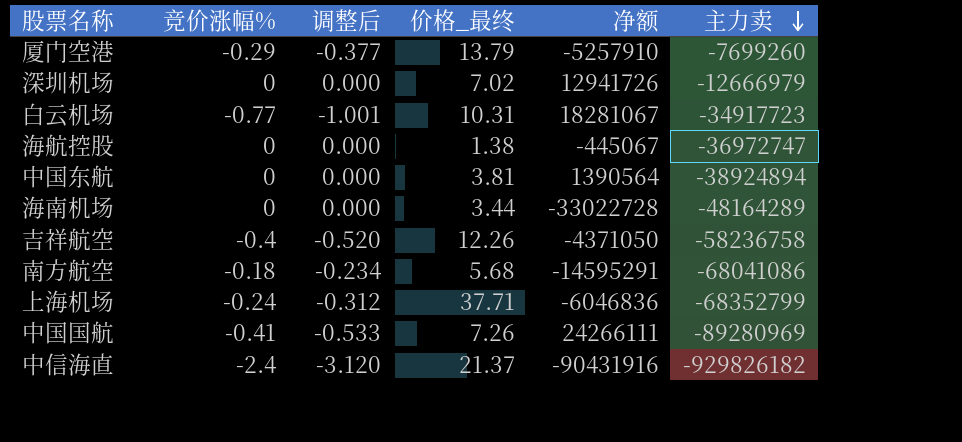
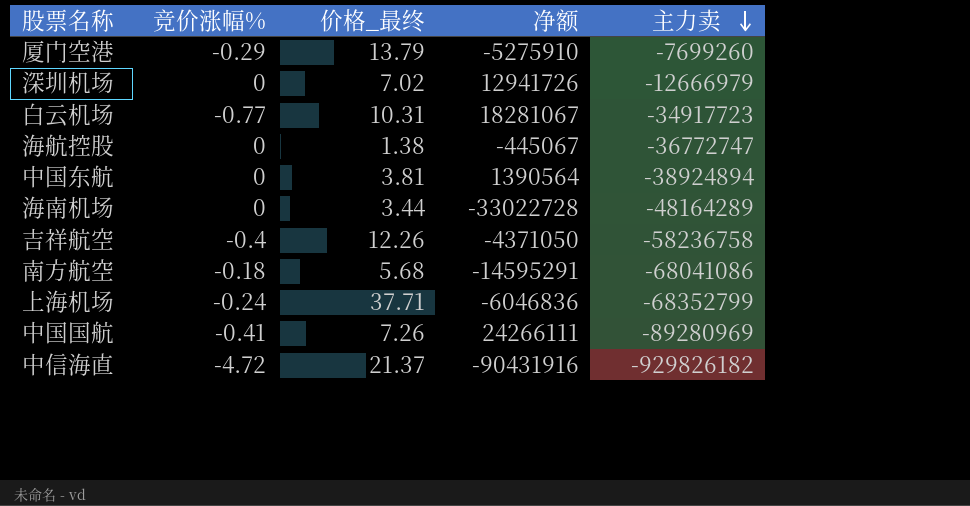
column 调整后 | formula: [竞价涨幅%] * 1.3 -> none
厦门空港 | 净额: -5257910 -> -5275910
海航控股 | 主力卖: -36972747 -> -36772747
中信海直 | 竞价涨幅%: -2.4 -> -4.72

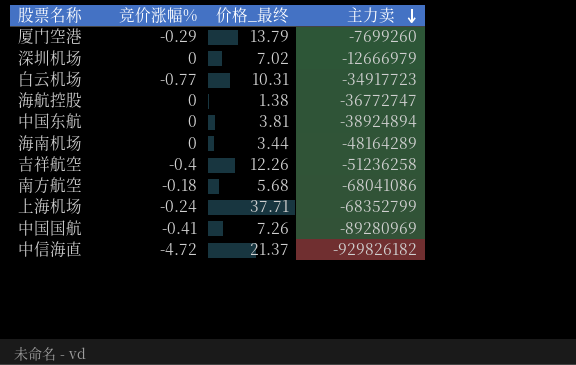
column 净额 | position: 4 -> none
吉祥航空 | 主力卖: -58236758 -> -51236258

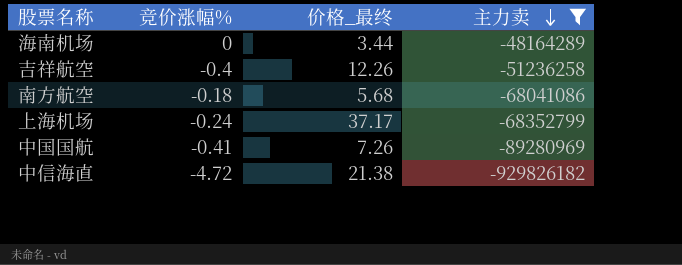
filter: none -> 主力卖 <= -48164289
上海机场 | 价格_最终: 37.71 -> 37.17
中信海直 | 价格_最终: 21.37 -> 21.38

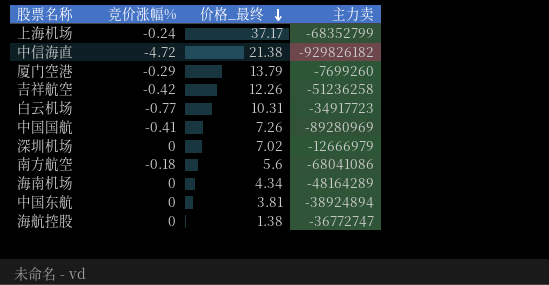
filter: 主力卖 <= -48164289 -> none
row order: 主力卖 descending -> 价格_最终 descending
吉祥航空 | 竞价涨幅%: -0.4 -> -0.42
南方航空 | 价格_最终: 5.68 -> 5.6
海南机场 | 价格_最终: 3.44 -> 4.34

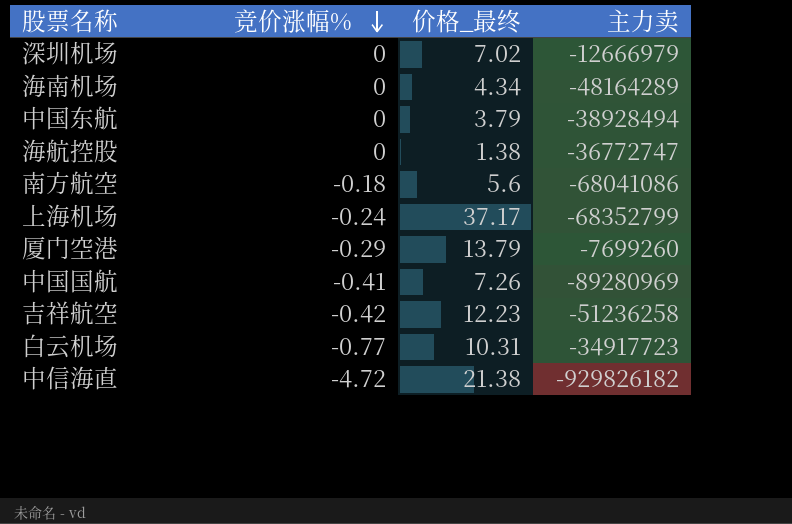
row order: 价格_最终 descending -> 竞价涨幅% descending
中国东航 | 价格_最终: 3.81 -> 3.79
中国东航 | 主力卖: -38924894 -> -38928494
吉祥航空 | 价格_最终: 12.26 -> 12.23

